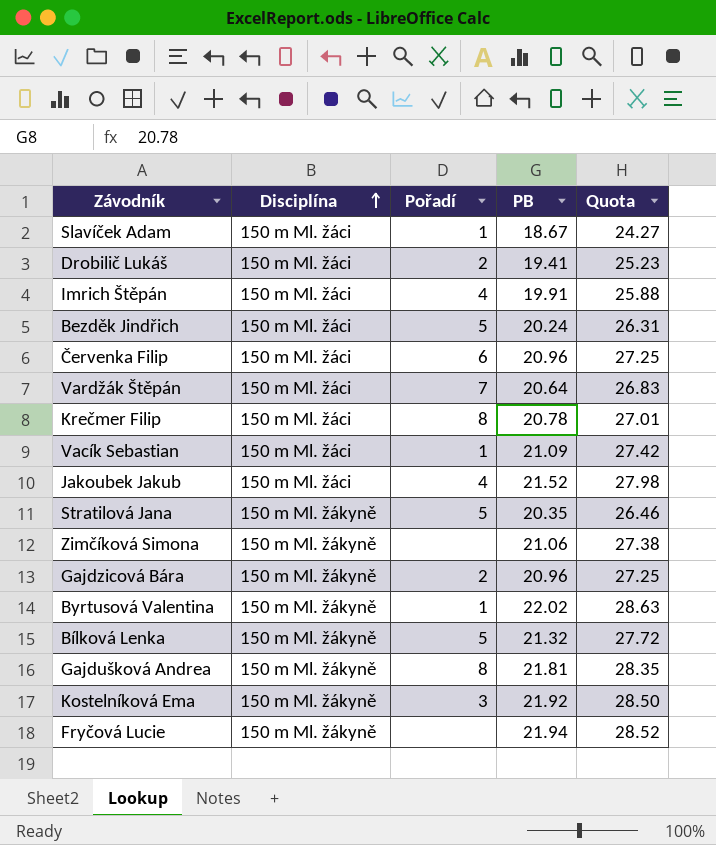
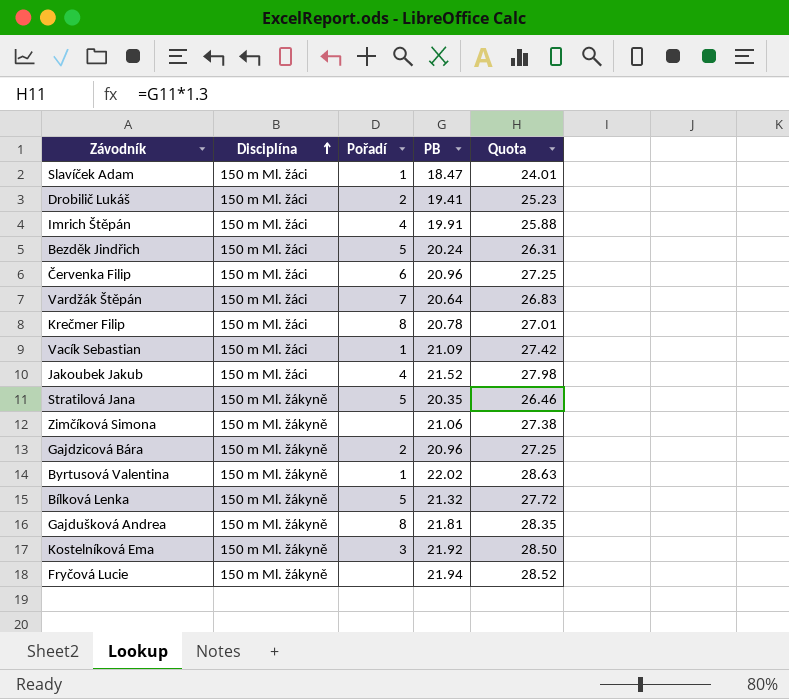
Slavíček Adam | PB: 18.67 -> 18.47
Slavíček Adam | Quota: 24.27 -> 24.01

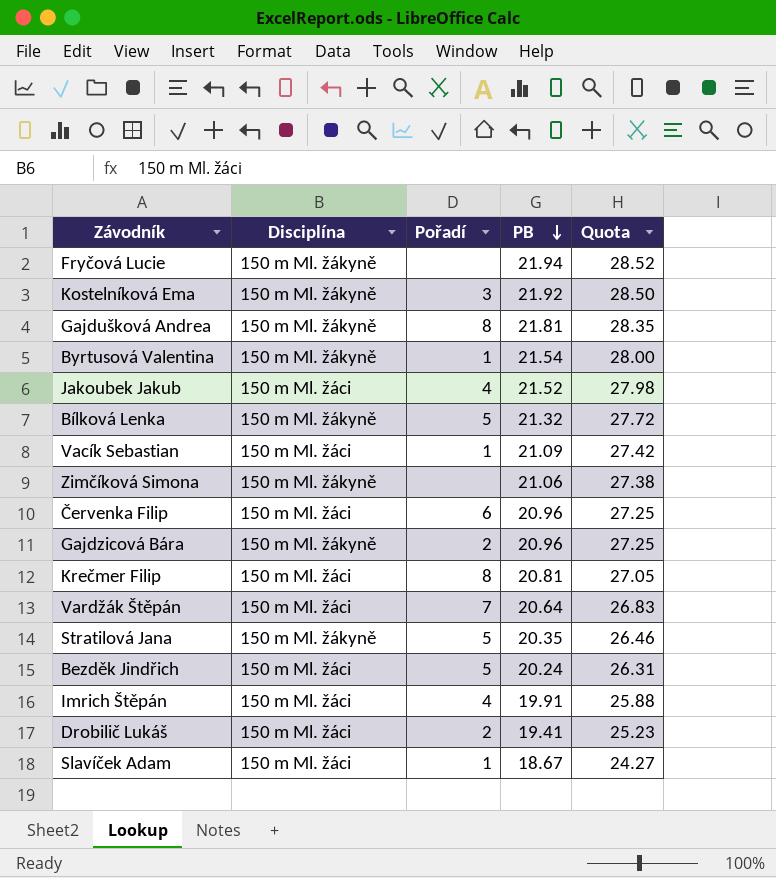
row order: Disciplína ascending -> PB descending
Byrtusová Valentina | PB: 22.02 -> 21.54
Byrtusová Valentina | Quota: 28.63 -> 28.00
Krečmer Filip | PB: 20.78 -> 20.81
Krečmer Filip | Quota: 27.01 -> 27.05
Slavíček Adam | PB: 18.47 -> 18.67
Slavíček Adam | Quota: 24.01 -> 24.27

